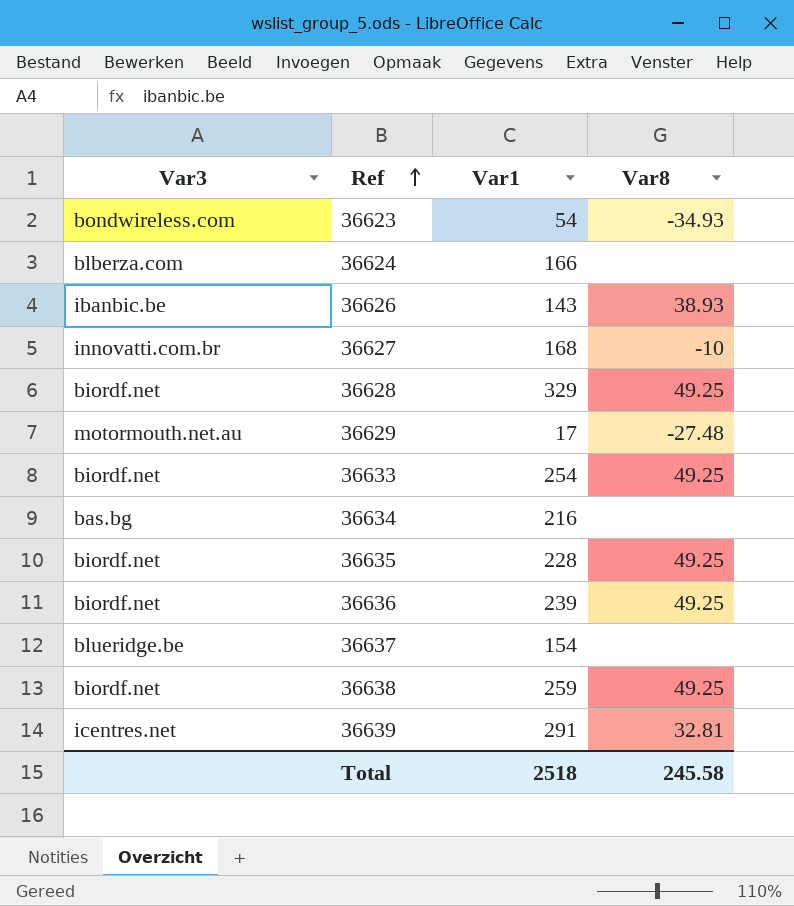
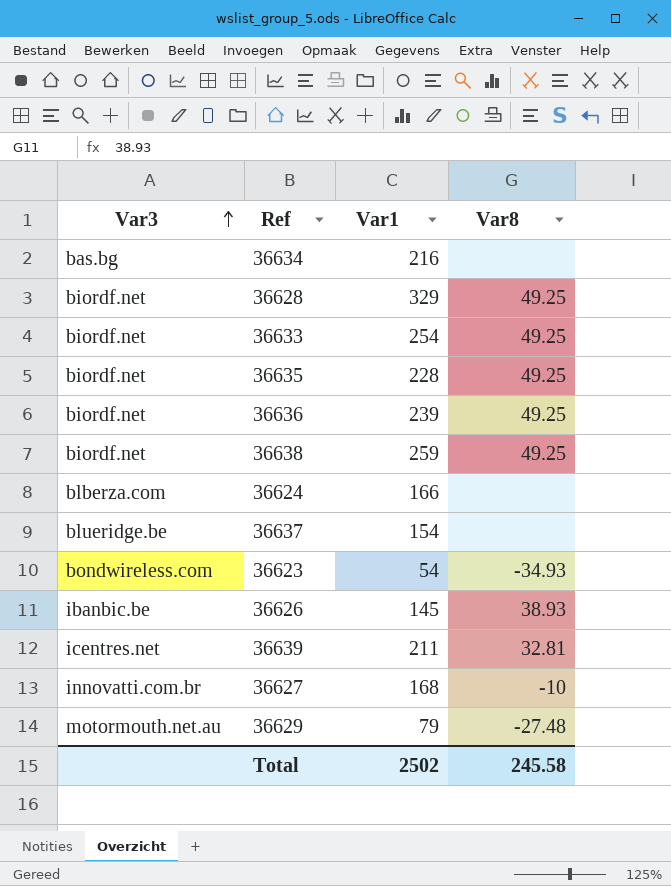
row order: Ref ascending -> Var3 ascending
36626 | Var1: 143 -> 145
36639 | Var1: 291 -> 211
36629 | Var1: 17 -> 79
Total | Var1: 2518 -> 2502

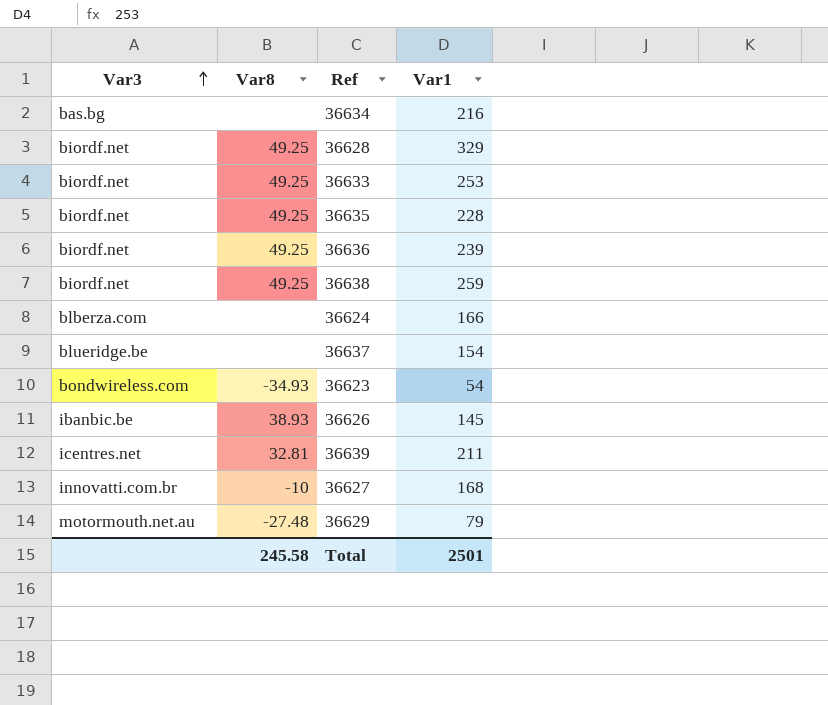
column Var8 | position: 4 -> 2
36633 | Var1: 254 -> 253
Total | Var1: 2502 -> 2501

